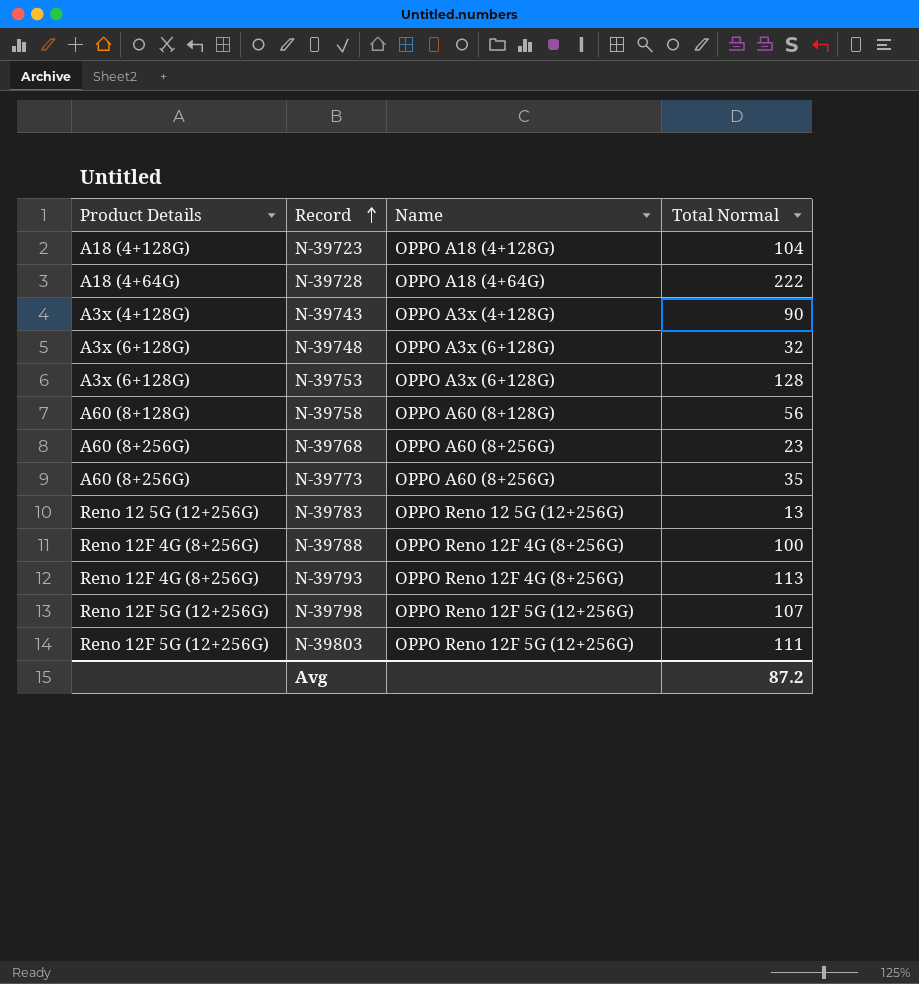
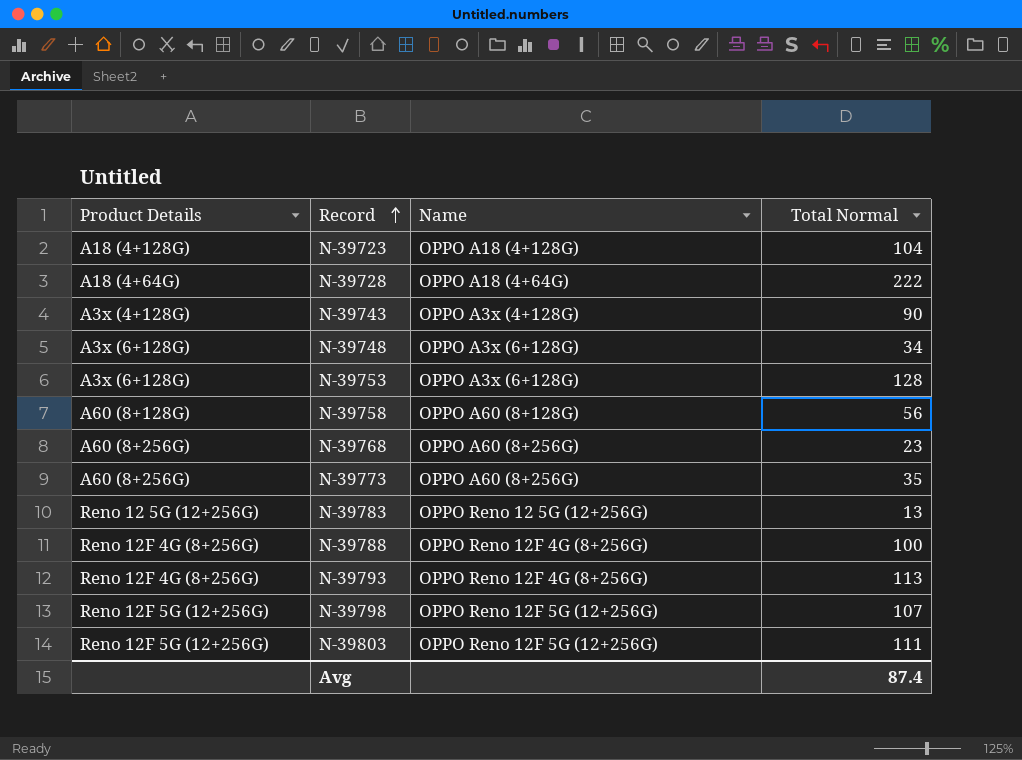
N-39748 | Total Normal: 32 -> 34
Avg | Total Normal: 87.2 -> 87.4

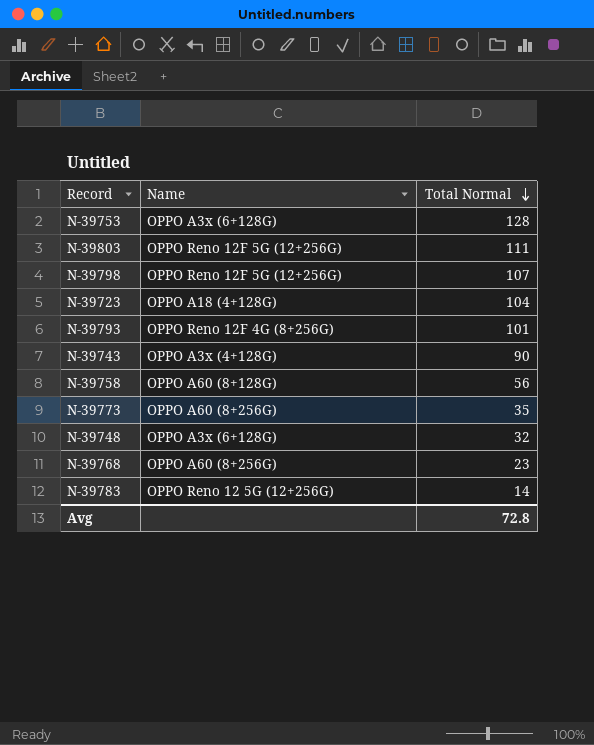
row order: Record ascending -> Total Normal descending
column Product Details | position: 1 -> none
row N-39728: A18 (4+64G) | OPPO A18 (4+64G) | 222 -> none
row N-39788: Reno 12F 4G (8+256G) | OPPO Reno 12F 4G (8+256G) | 100 -> none
N-39793 | Total Normal: 113 -> 101
N-39748 | Total Normal: 34 -> 32
N-39783 | Total Normal: 13 -> 14
Avg | Total Normal: 87.4 -> 72.8

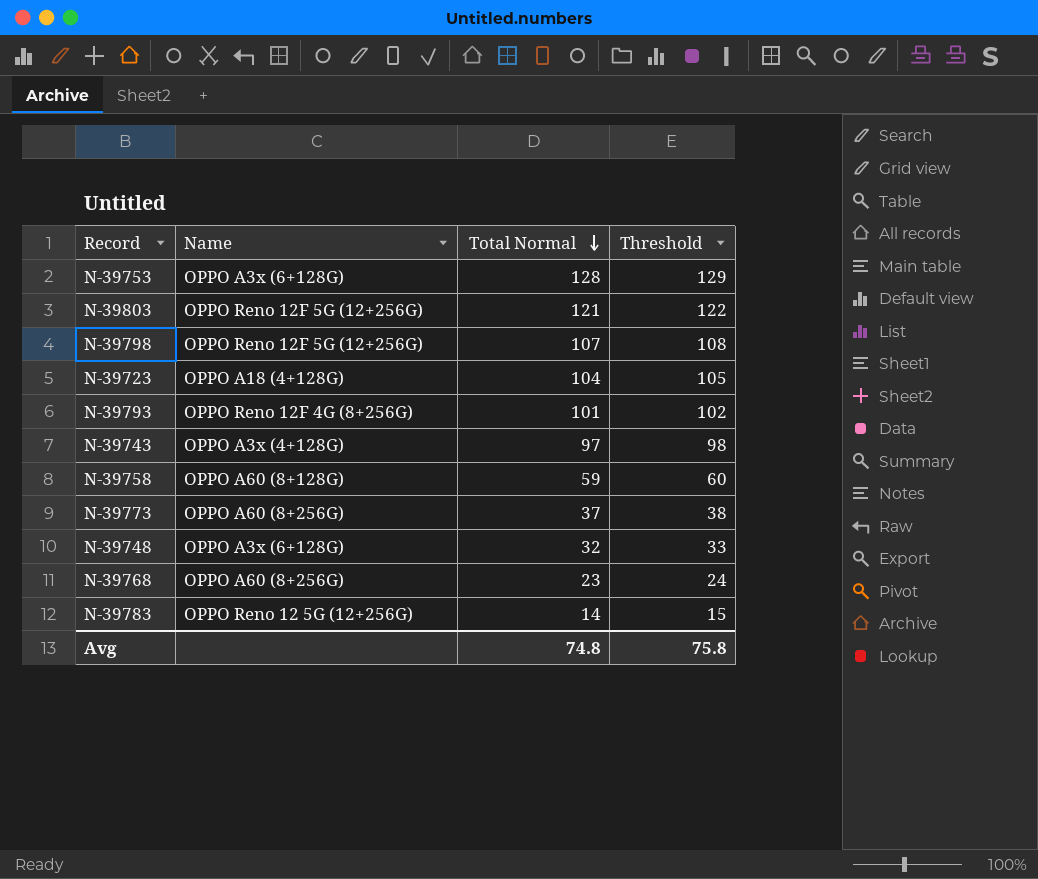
column Threshold | formula: none -> [Total Normal] + 1
N-39803 | Total Normal: 111 -> 121
N-39743 | Total Normal: 90 -> 97
N-39758 | Total Normal: 56 -> 59
N-39773 | Total Normal: 35 -> 37
Avg | Total Normal: 72.8 -> 74.8

